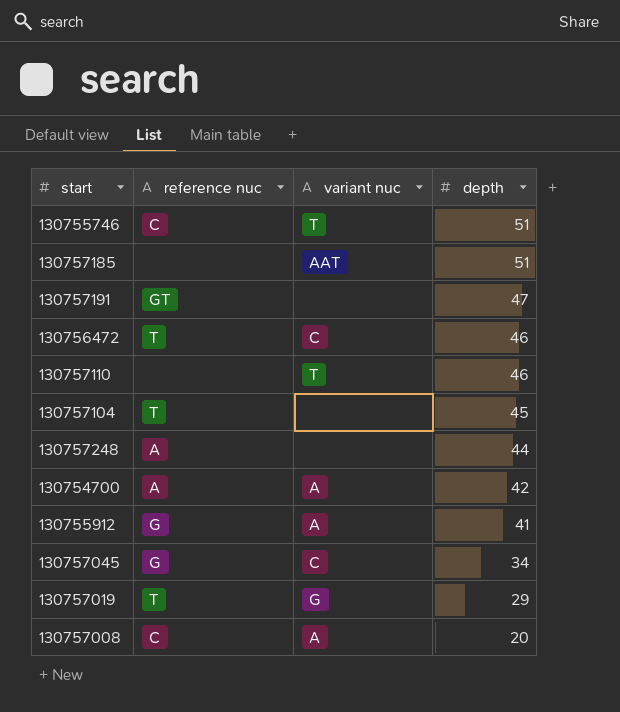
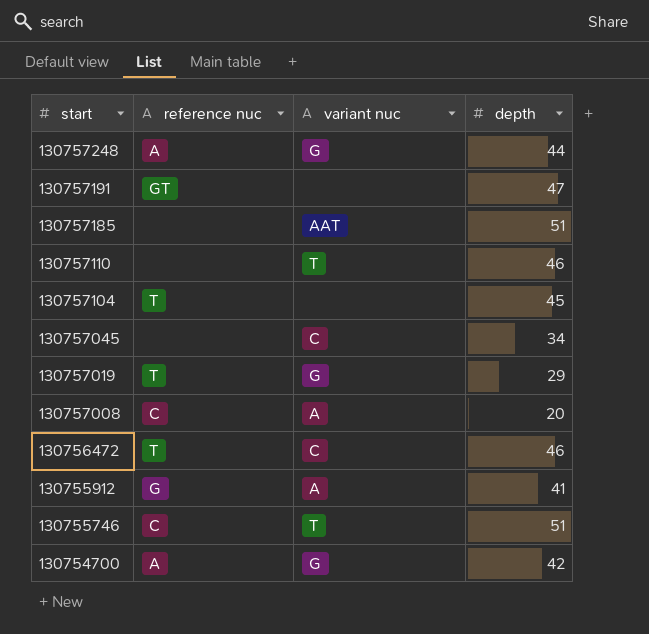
row order: depth descending -> start descending
130757248 | variant nuc: none -> G
130757045 | reference nuc: G -> none
130754700 | variant nuc: A -> G

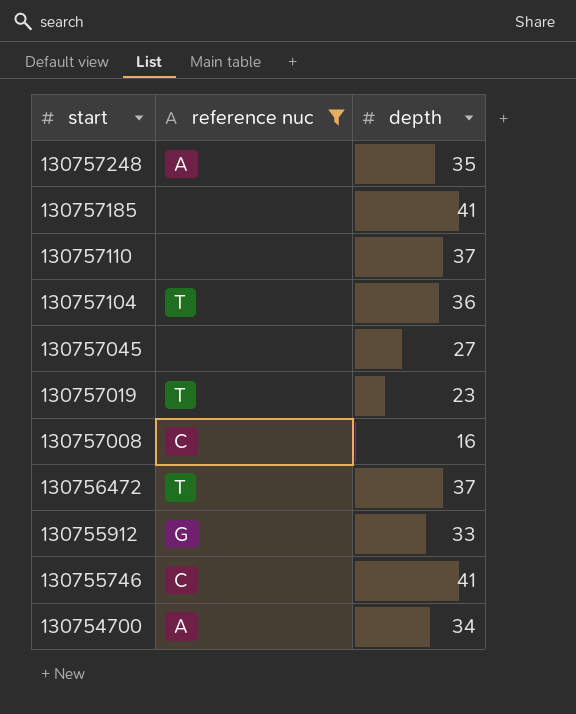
filter: none -> reference nuc != GT
column variant nuc | position: 3 -> none
130757248 | depth: 44 -> 35
130757185 | depth: 51 -> 41
130757110 | depth: 46 -> 37
130757104 | depth: 45 -> 36
130757045 | depth: 34 -> 27
130757019 | depth: 29 -> 23
130757008 | depth: 20 -> 16
130756472 | depth: 46 -> 37
130755912 | depth: 41 -> 33
130755746 | depth: 51 -> 41
130754700 | depth: 42 -> 34

